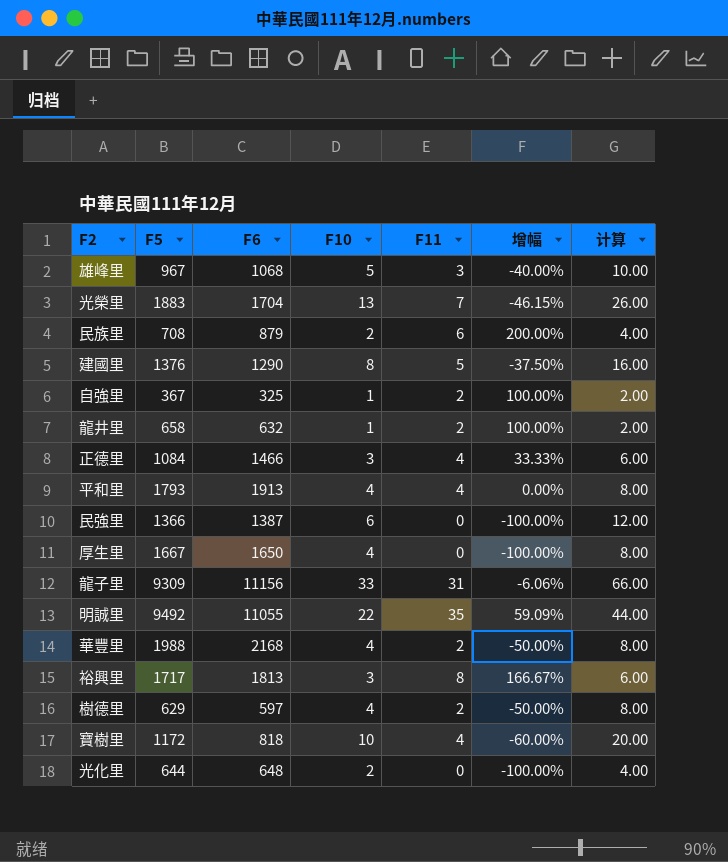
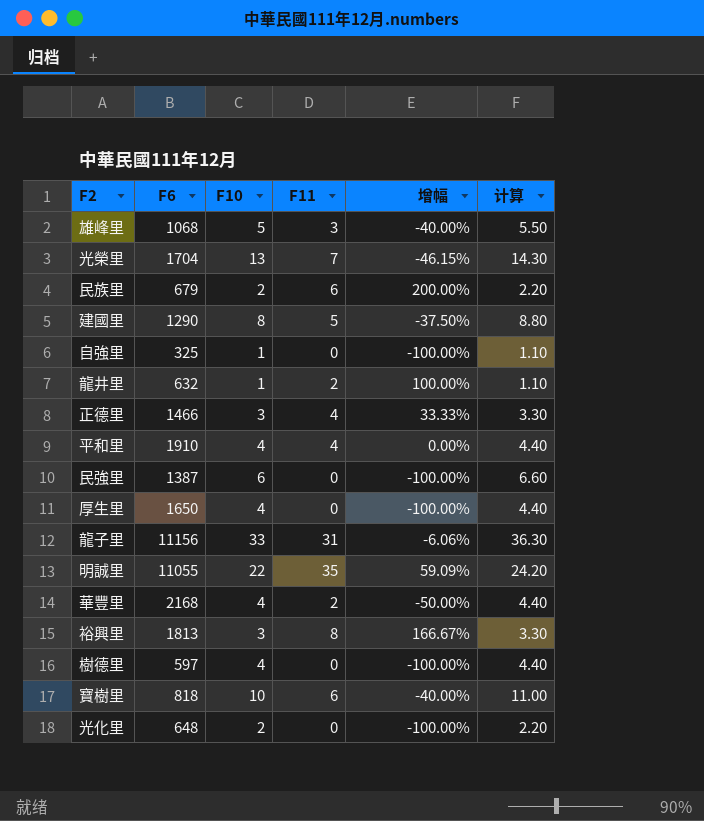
column F5 | position: 2 -> none
column 计算 | formula: [F10] * 2 -> [F10] * 1.1
民族里 | F6: 879 -> 679
自強里 | F11: 2 -> 0
自強里 | 增幅: 100.00% -> -100.00%
平和里 | F6: 1913 -> 1910
樹德里 | F11: 2 -> 0
樹德里 | 增幅: -50.00% -> -100.00%
寶樹里 | F11: 4 -> 6
寶樹里 | 增幅: -60.00% -> -40.00%

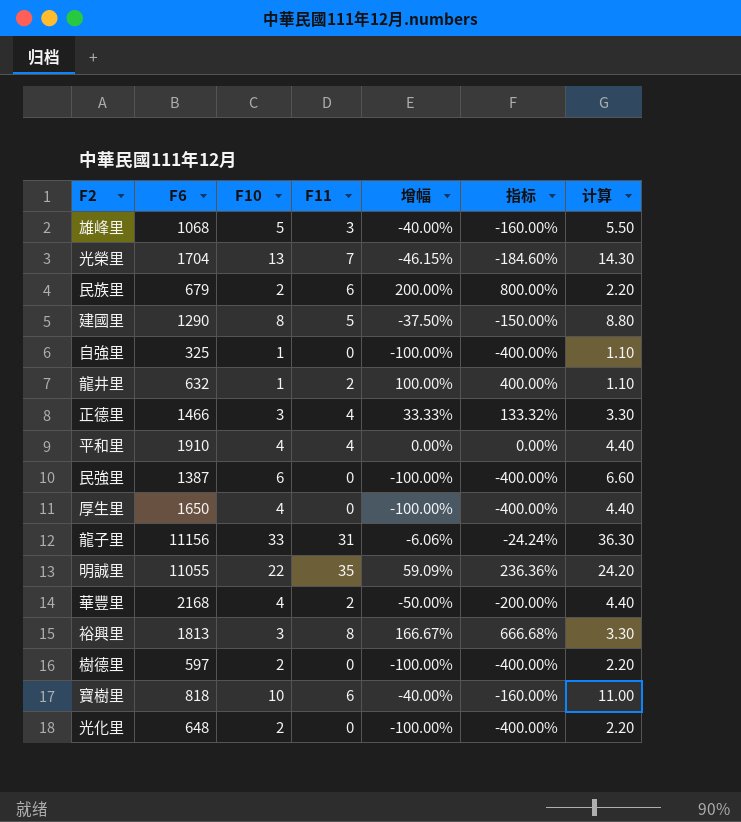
column 指标 | formula: none -> [增幅] * 4
樹德里 | F10: 4 -> 2
樹德里 | 计算: 4.40 -> 2.20

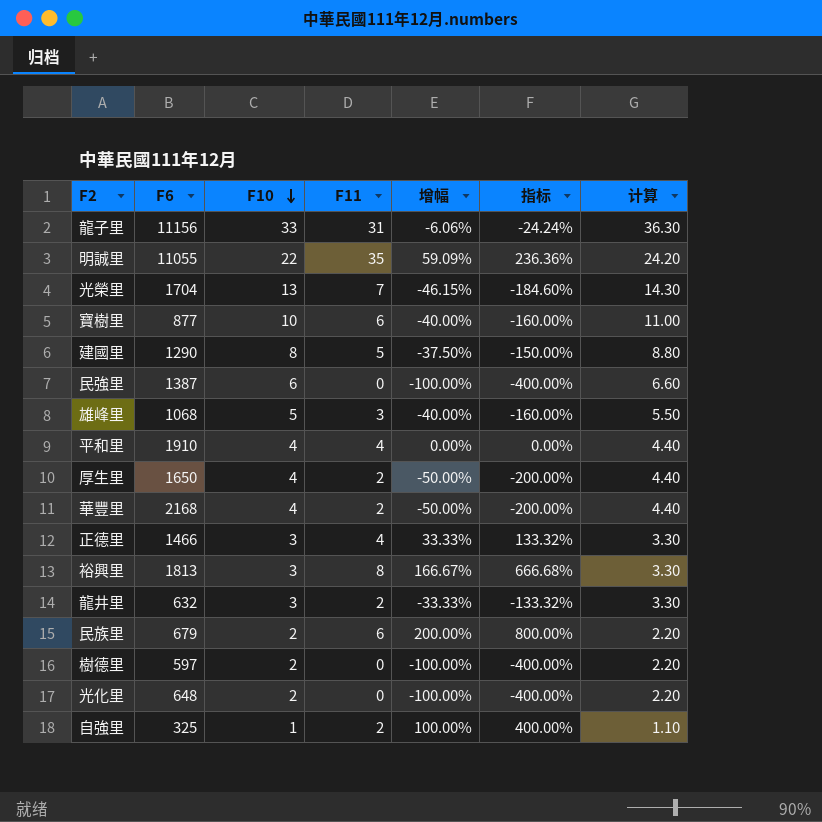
row order: none -> F10 descending
寶樹里 | F6: 818 -> 877
厚生里 | F11: 0 -> 2
厚生里 | 增幅: -100.00% -> -50.00%
厚生里 | 指标: -400.00% -> -200.00%
龍井里 | F10: 1 -> 3
龍井里 | 增幅: 100.00% -> -33.33%
龍井里 | 指标: 400.00% -> -133.32%
龍井里 | 计算: 1.10 -> 3.30
自強里 | F11: 0 -> 2
自強里 | 增幅: -100.00% -> 100.00%
自強里 | 指标: -400.00% -> 400.00%

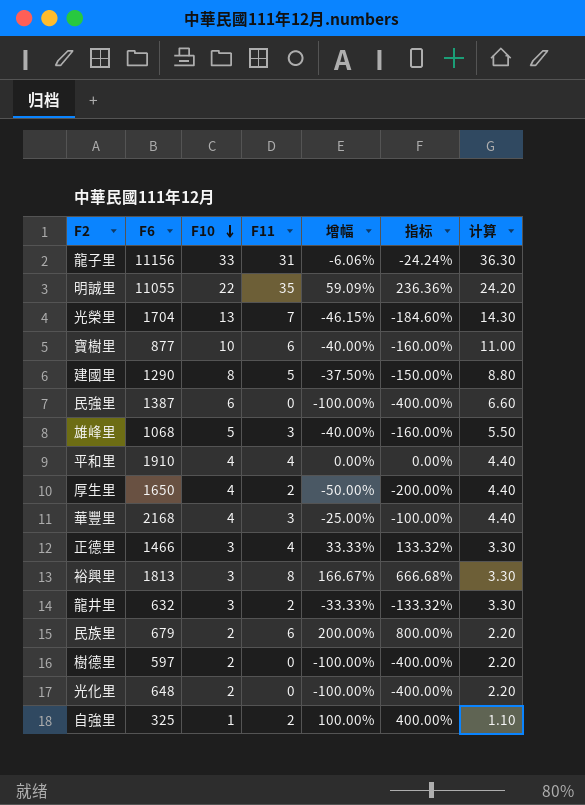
華豐里 | F11: 2 -> 3
華豐里 | 增幅: -50.00% -> -25.00%
華豐里 | 指标: -200.00% -> -100.00%

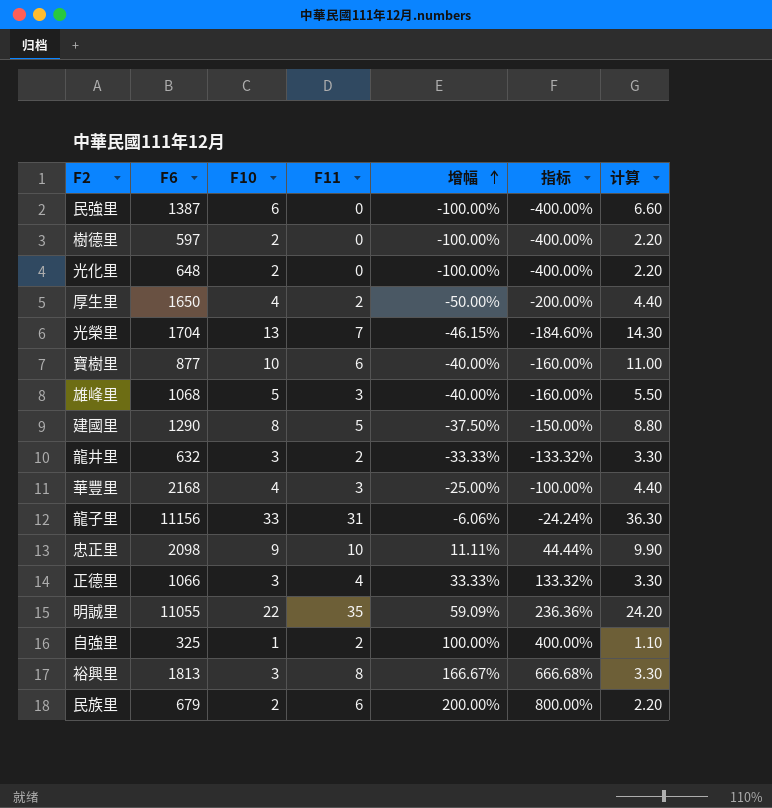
row order: F10 descending -> 增幅 ascending
row 平和里: 1910 | 4 | 4 | 0.00% | 0.00% | 4.40 -> none
row 忠正里: none -> 2098 | 9 | 10 | 11.11% | 44.44% | 9.90
正德里 | F6: 1466 -> 1066

